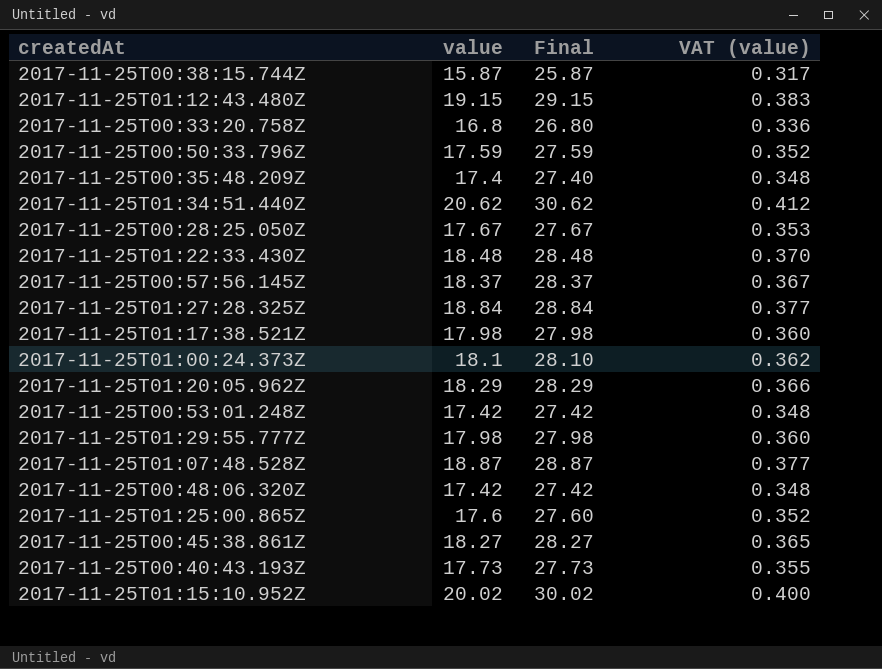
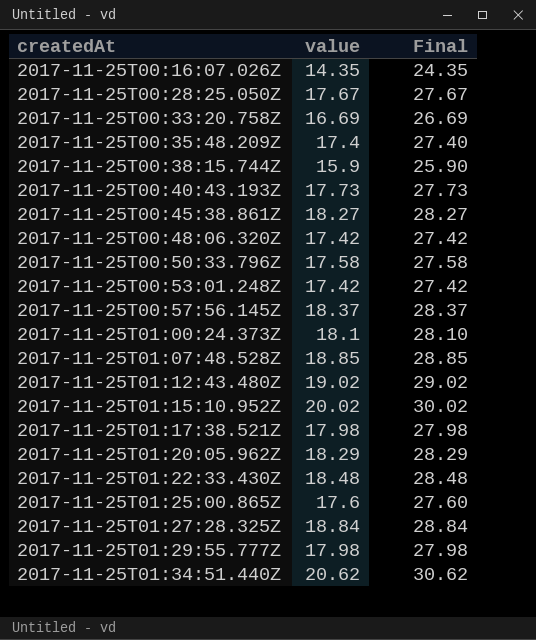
row order: none -> createdAt ascending
column VAT (value) | formula: [value] * 0.02 -> none
row 2017-11-25T00:16:07.026Z: none -> 14.35 | 24.35
2017-11-25T00:33:20.758Z | value: 16.8 -> 16.69
2017-11-25T00:33:20.758Z | Final: 26.80 -> 26.69
2017-11-25T00:38:15.744Z | value: 15.87 -> 15.9
2017-11-25T00:38:15.744Z | Final: 25.87 -> 25.90
2017-11-25T00:50:33.796Z | value: 17.59 -> 17.58
2017-11-25T00:50:33.796Z | Final: 27.59 -> 27.58
2017-11-25T01:07:48.528Z | value: 18.87 -> 18.85
2017-11-25T01:07:48.528Z | Final: 28.87 -> 28.85
2017-11-25T01:12:43.480Z | value: 19.15 -> 19.02
2017-11-25T01:12:43.480Z | Final: 29.15 -> 29.02

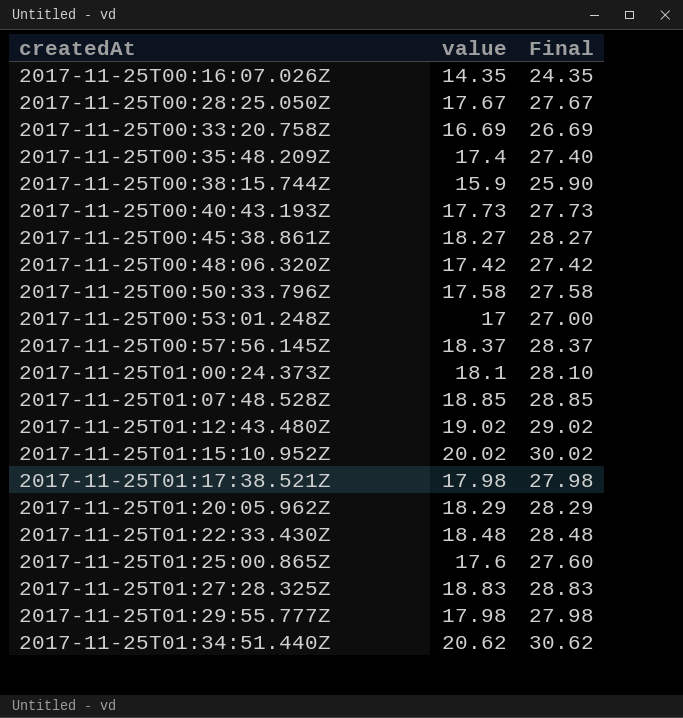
2017-11-25T00:53:01.248Z | value: 17.42 -> 17
2017-11-25T00:53:01.248Z | Final: 27.42 -> 27.00
2017-11-25T01:27:28.325Z | value: 18.84 -> 18.83
2017-11-25T01:27:28.325Z | Final: 28.84 -> 28.83

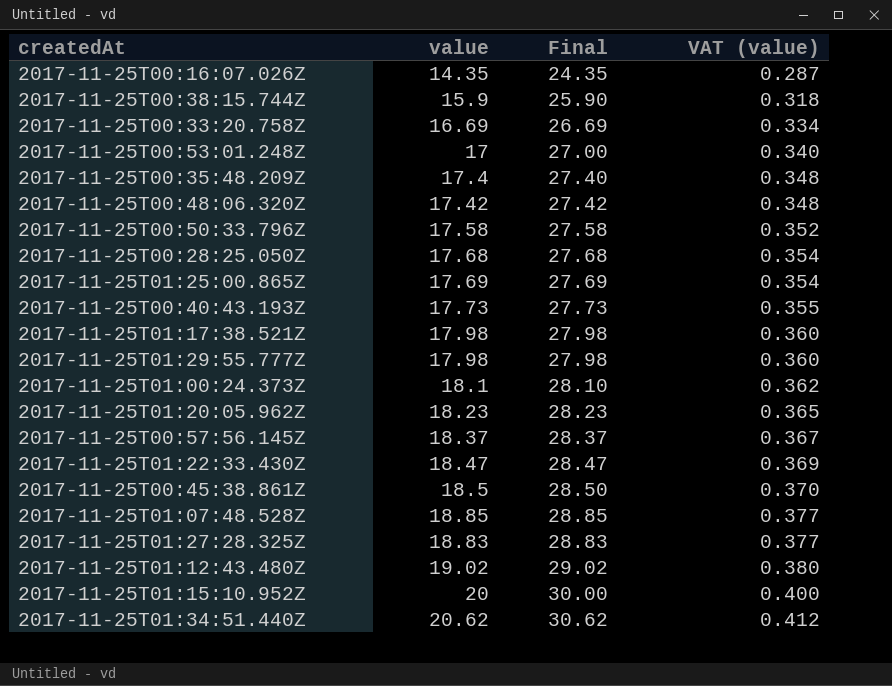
row order: createdAt ascending -> VAT (value) ascending
column VAT (value) | formula: none -> [value] * 0.02
2017-11-25T00:28:25.050Z | value: 17.67 -> 17.68
2017-11-25T00:28:25.050Z | Final: 27.67 -> 27.68
2017-11-25T01:25:00.865Z | value: 17.6 -> 17.69
2017-11-25T01:25:00.865Z | Final: 27.60 -> 27.69
2017-11-25T01:20:05.962Z | value: 18.29 -> 18.23
2017-11-25T01:20:05.962Z | Final: 28.29 -> 28.23
2017-11-25T01:22:33.430Z | value: 18.48 -> 18.47
2017-11-25T01:22:33.430Z | Final: 28.48 -> 28.47
2017-11-25T00:45:38.861Z | value: 18.27 -> 18.5
2017-11-25T00:45:38.861Z | Final: 28.27 -> 28.50
2017-11-25T01:15:10.952Z | value: 20.02 -> 20
2017-11-25T01:15:10.952Z | Final: 30.02 -> 30.00

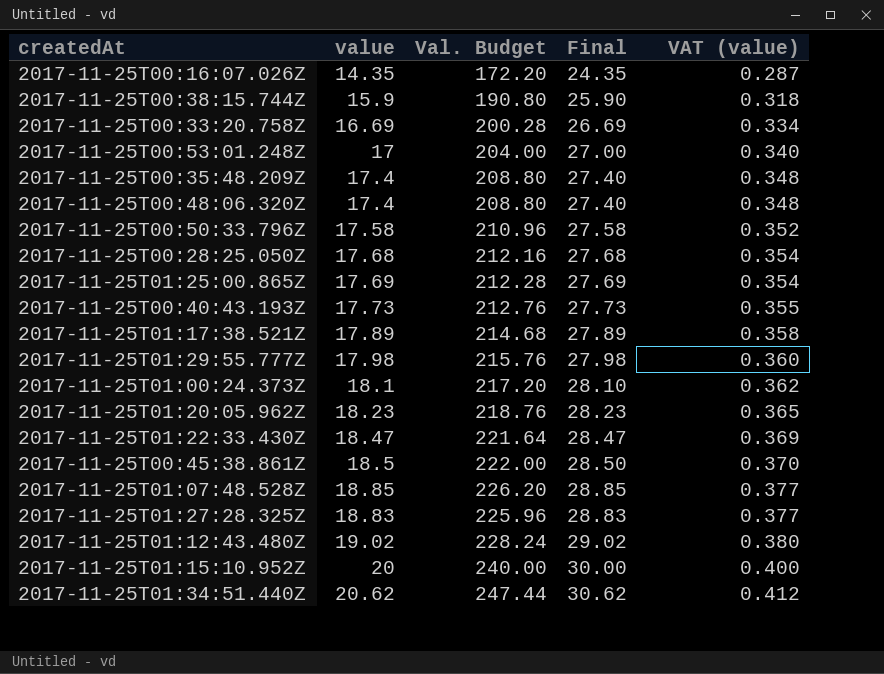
column Val. Budget | formula: none -> [value] * 12
row 2017-11-25T00:57:56.145Z: 18.37 | 28.37 | 0.367 -> none
2017-11-25T00:48:06.320Z | value: 17.42 -> 17.4
2017-11-25T00:48:06.320Z | Final: 27.42 -> 27.40
2017-11-25T01:17:38.521Z | value: 17.98 -> 17.89
2017-11-25T01:17:38.521Z | Final: 27.98 -> 27.89
2017-11-25T01:17:38.521Z | VAT (value): 0.360 -> 0.358

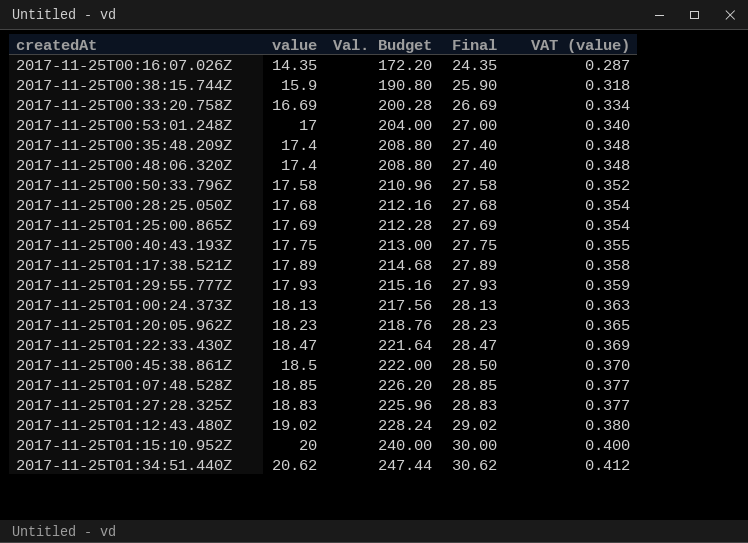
2017-11-25T00:40:43.193Z | value: 17.73 -> 17.75
2017-11-25T00:40:43.193Z | Val. Budget: 212.76 -> 213.00
2017-11-25T00:40:43.193Z | Final: 27.73 -> 27.75
2017-11-25T01:29:55.777Z | value: 17.98 -> 17.93
2017-11-25T01:29:55.777Z | Val. Budget: 215.76 -> 215.16
2017-11-25T01:29:55.777Z | Final: 27.98 -> 27.93
2017-11-25T01:29:55.777Z | VAT (value): 0.360 -> 0.359
2017-11-25T01:00:24.373Z | value: 18.1 -> 18.13
2017-11-25T01:00:24.373Z | Val. Budget: 217.20 -> 217.56
2017-11-25T01:00:24.373Z | Final: 28.10 -> 28.13
2017-11-25T01:00:24.373Z | VAT (value): 0.362 -> 0.363

